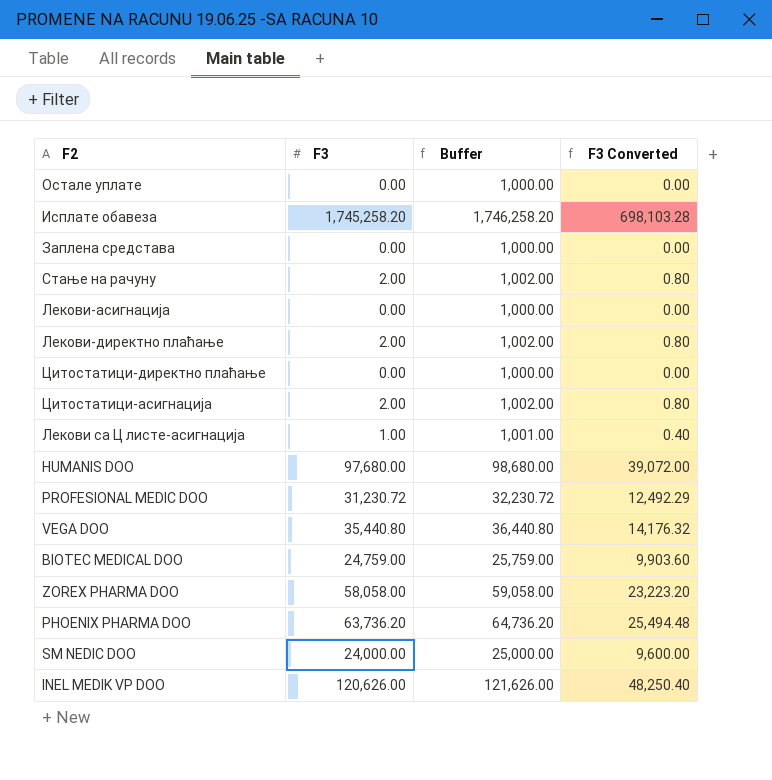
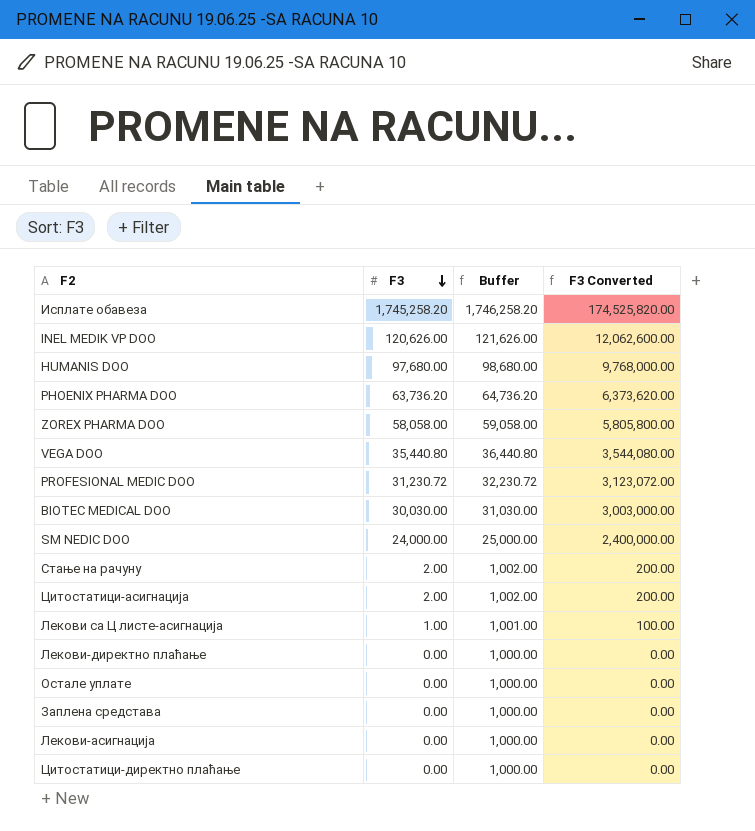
row order: none -> F3 descending
column F3 Converted | formula: [F3] * 0.4 -> [F3] * 100
BIOTEC MEDICAL DOO | F3: 24,759.00 -> 30,030.00
BIOTEC MEDICAL DOO | Buffer: 25,759.00 -> 31,030.00
Лекови-директно плаћање | F3: 2.00 -> 0.00
Лекови-директно плаћање | Buffer: 1,002.00 -> 1,000.00

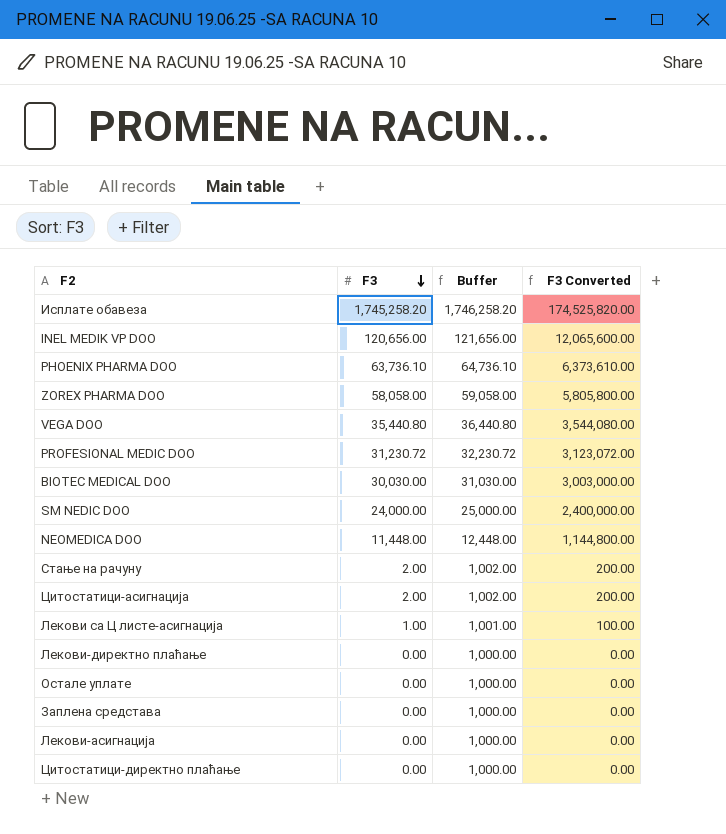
row HUMANIS DOO: 97,680.00 | 98,680.00 | 9,768,000.00 -> none
INEL MEDIK VP DOO | F3: 120,626.00 -> 120,656.00
INEL MEDIK VP DOO | Buffer: 121,626.00 -> 121,656.00
INEL MEDIK VP DOO | F3 Converted: 12,062,600.00 -> 12,065,600.00
PHOENIX PHARMA DOO | F3: 63,736.20 -> 63,736.10
PHOENIX PHARMA DOO | Buffer: 64,736.20 -> 64,736.10
PHOENIX PHARMA DOO | F3 Converted: 6,373,620.00 -> 6,373,610.00
row NEOMEDICA DOO: none -> 11,448.00 | 12,448.00 | 1,144,800.00

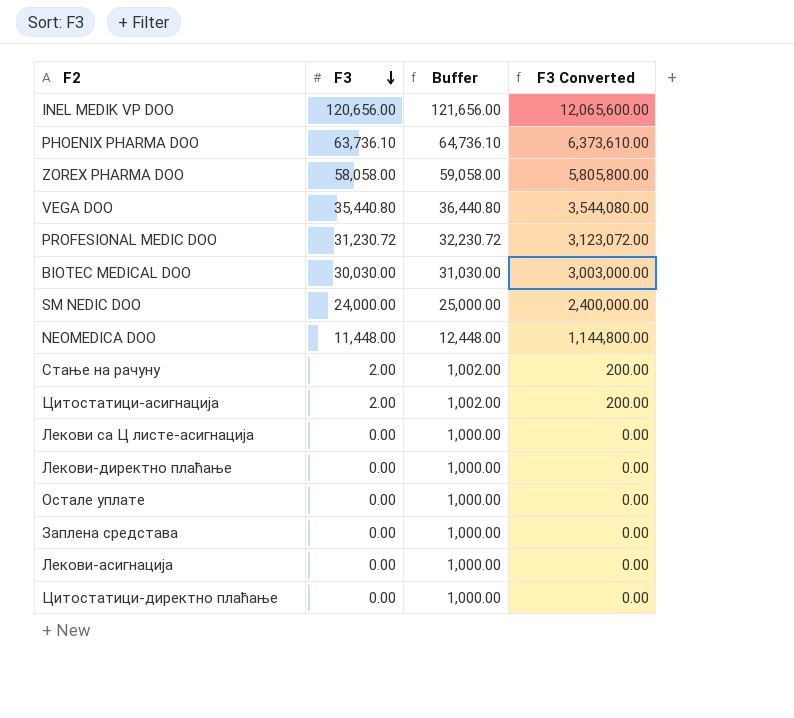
row Исплате обавеза: 1,745,258.20 | 1,746,258.20 | 174,525,820.00 -> none
Лекови са Ц листе-асигнација | F3: 1.00 -> 0.00
Лекови са Ц листе-асигнација | Buffer: 1,001.00 -> 1,000.00
Лекови са Ц листе-асигнација | F3 Converted: 100.00 -> 0.00

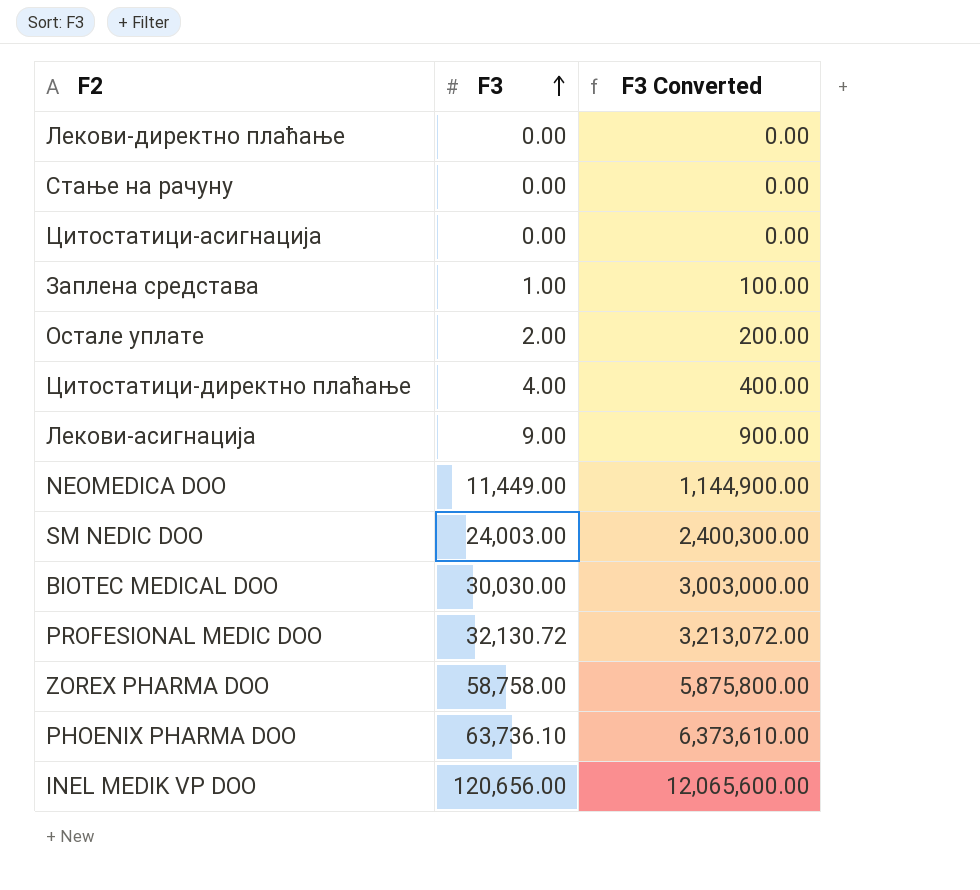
row order: F3 descending -> F3 ascending
column Buffer | formula: [F3] + 1000 -> none
row VEGA DOO: 35,440.80 | 36,440.80 | 3,544,080.00 -> none
row Лекови са Ц листе-асигнација: 0.00 | 1,000.00 | 0.00 -> none
Стање на рачуну | F3: 2.00 -> 0.00
Стање на рачуну | F3 Converted: 200.00 -> 0.00
Цитостатици-асигнација | F3: 2.00 -> 0.00
Цитостатици-асигнација | F3 Converted: 200.00 -> 0.00
Заплена средстава | F3: 0.00 -> 1.00
Заплена средстава | F3 Converted: 0.00 -> 100.00
Остале уплате | F3: 0.00 -> 2.00
Остале уплате | F3 Converted: 0.00 -> 200.00
Цитостатици-директно плаћање | F3: 0.00 -> 4.00
Цитостатици-директно плаћање | F3 Converted: 0.00 -> 400.00
Лекови-асигнација | F3: 0.00 -> 9.00
Лекови-асигнација | F3 Converted: 0.00 -> 900.00
NEOMEDICA DOO | F3: 11,448.00 -> 11,449.00
NEOMEDICA DOO | F3 Converted: 1,144,800.00 -> 1,144,900.00
SM NEDIC DOO | F3: 24,000.00 -> 24,003.00
SM NEDIC DOO | F3 Converted: 2,400,000.00 -> 2,400,300.00
PROFESIONAL MEDIC DOO | F3: 31,230.72 -> 32,130.72
PROFESIONAL MEDIC DOO | F3 Converted: 3,123,072.00 -> 3,213,072.00
ZOREX PHARMA DOO | F3: 58,058.00 -> 58,758.00
ZOREX PHARMA DOO | F3 Converted: 5,805,800.00 -> 5,875,800.00

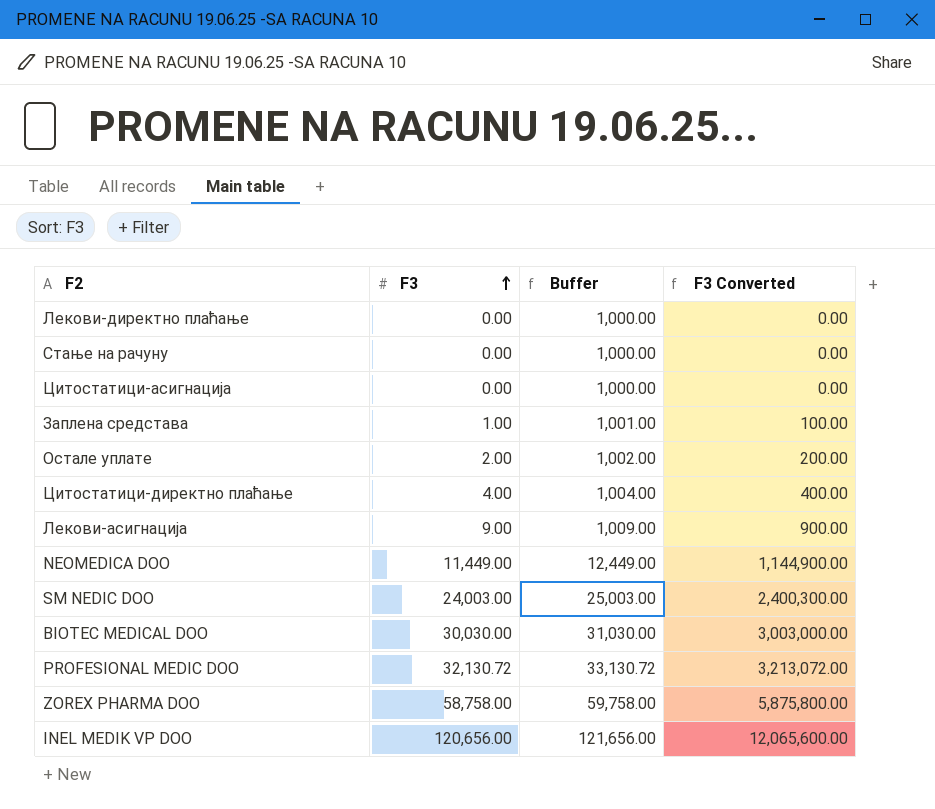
column Buffer | formula: none -> [F3] + 1000
row PHOENIX PHARMA DOO: 63,736.10 | 6,373,610.00 -> none

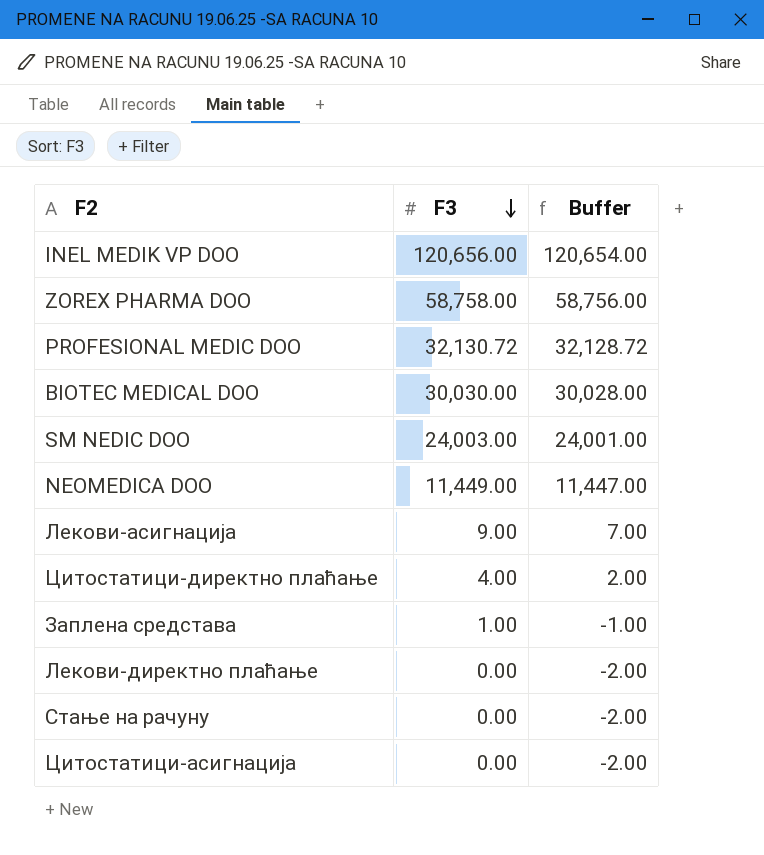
row order: F3 ascending -> F3 descending
column F3 Converted | formula: [F3] * 100 -> none
column Buffer | formula: [F3] + 1000 -> [F3] - 2
row Остале уплате: 2.00 | 1,002.00 | 200.00 -> none

